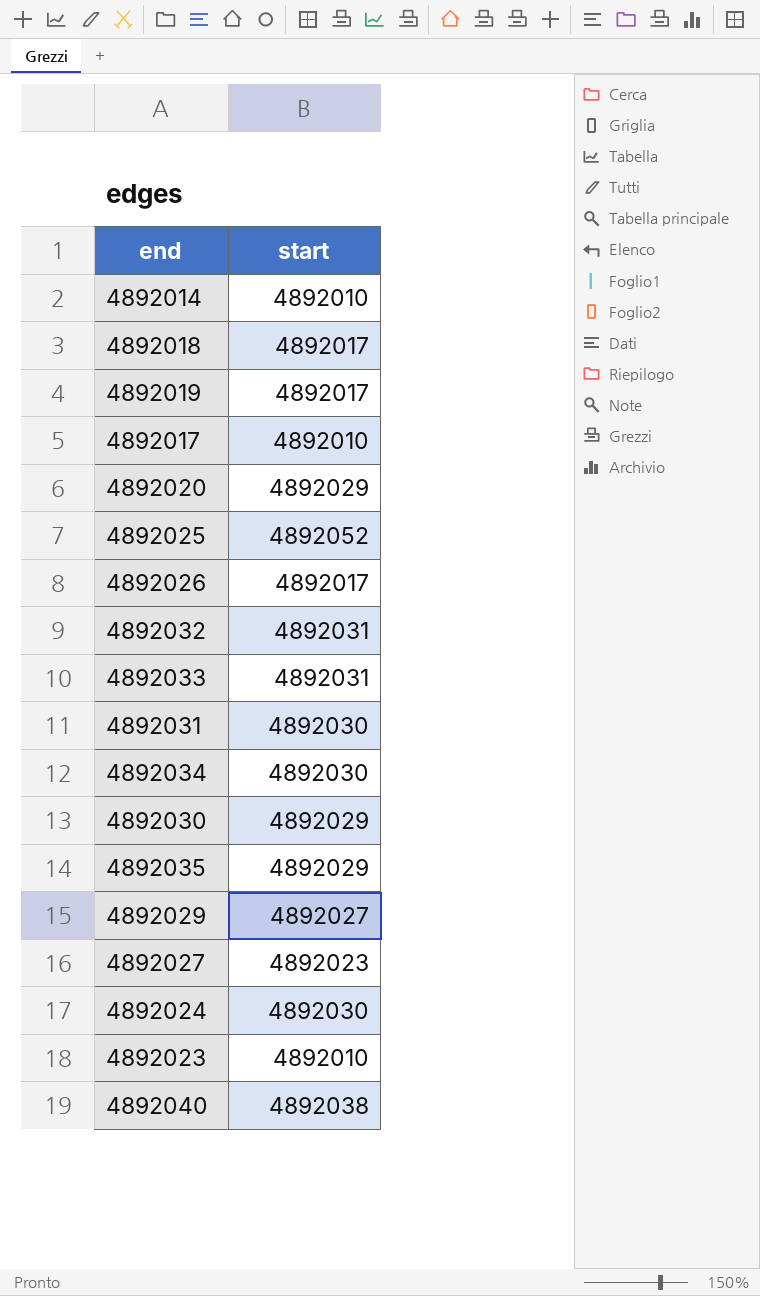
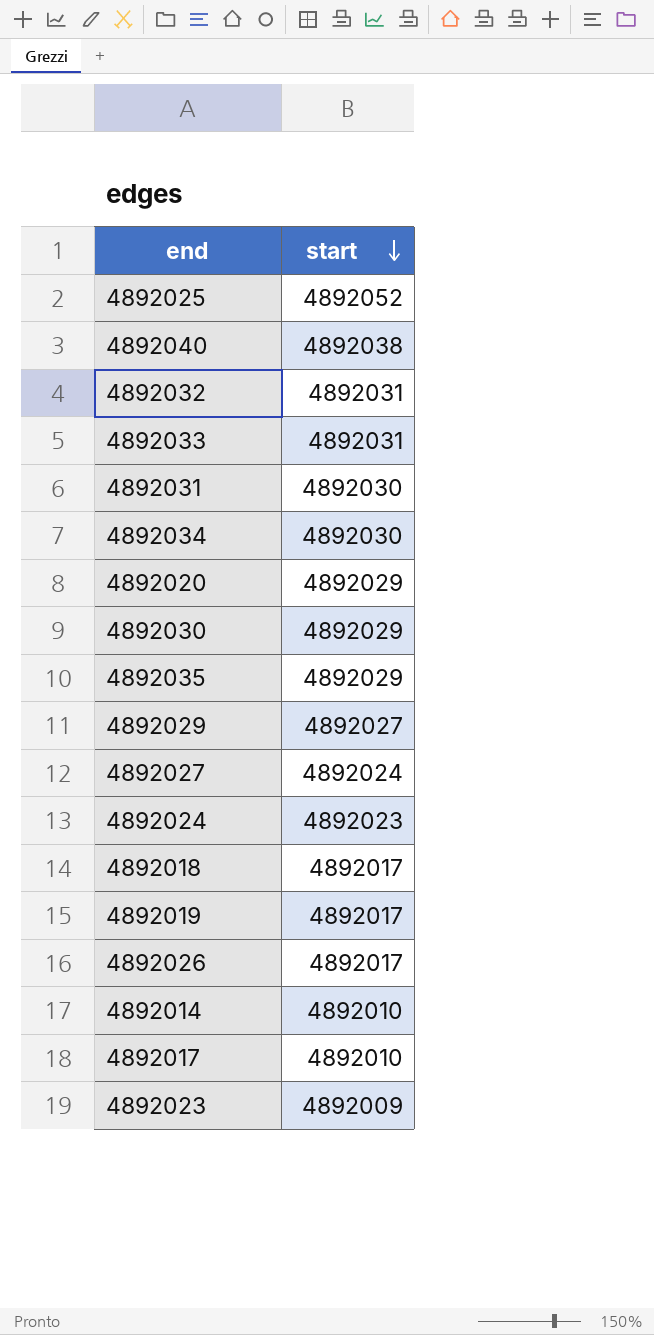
row order: none -> start descending
4892027 | start: 4892023 -> 4892024
4892024 | start: 4892030 -> 4892023
4892023 | start: 4892010 -> 4892009

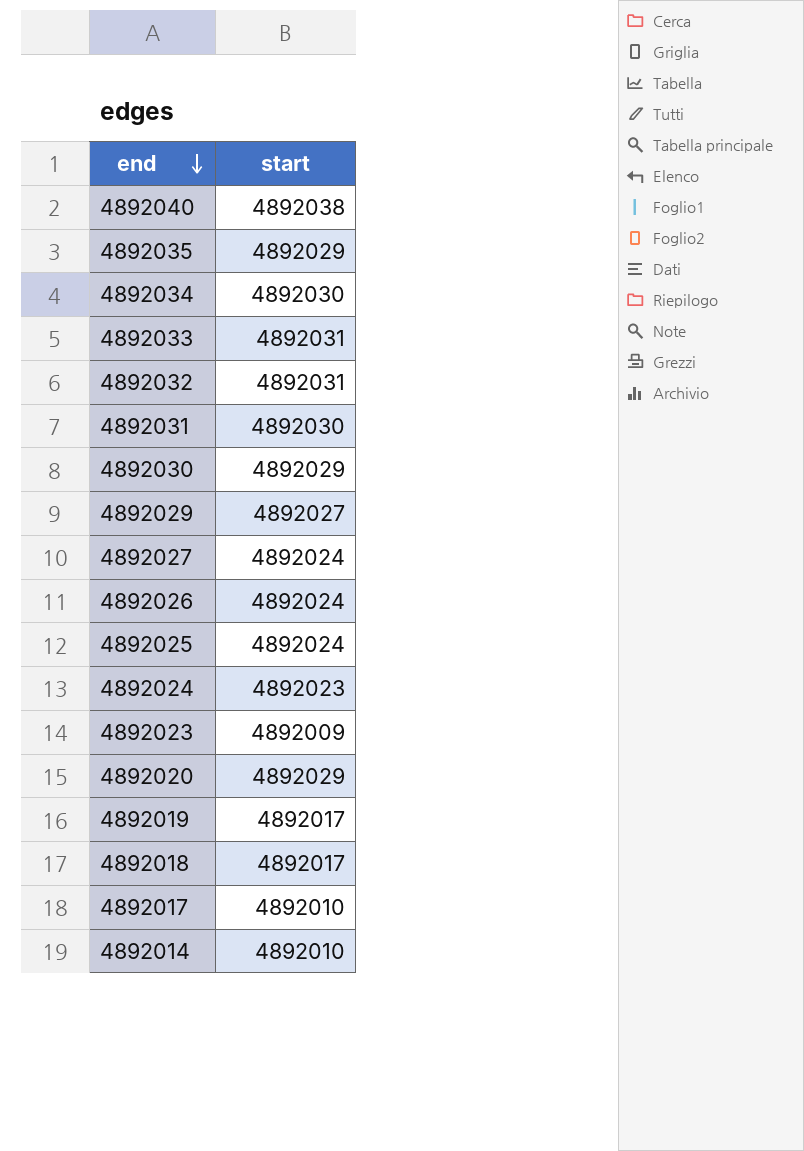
row order: start descending -> end descending
4892026 | start: 4892017 -> 4892024
4892025 | start: 4892052 -> 4892024

